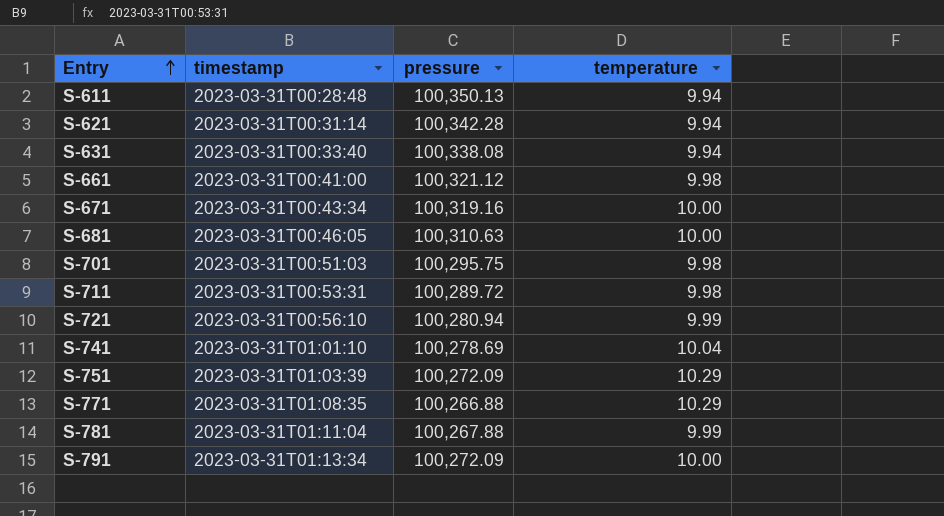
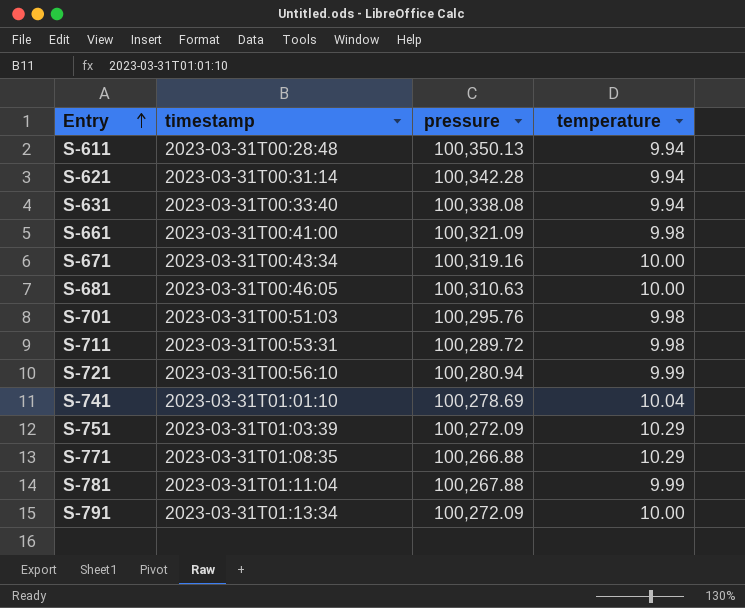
S-661 | pressure: 100,321.12 -> 100,321.09
S-701 | pressure: 100,295.75 -> 100,295.76

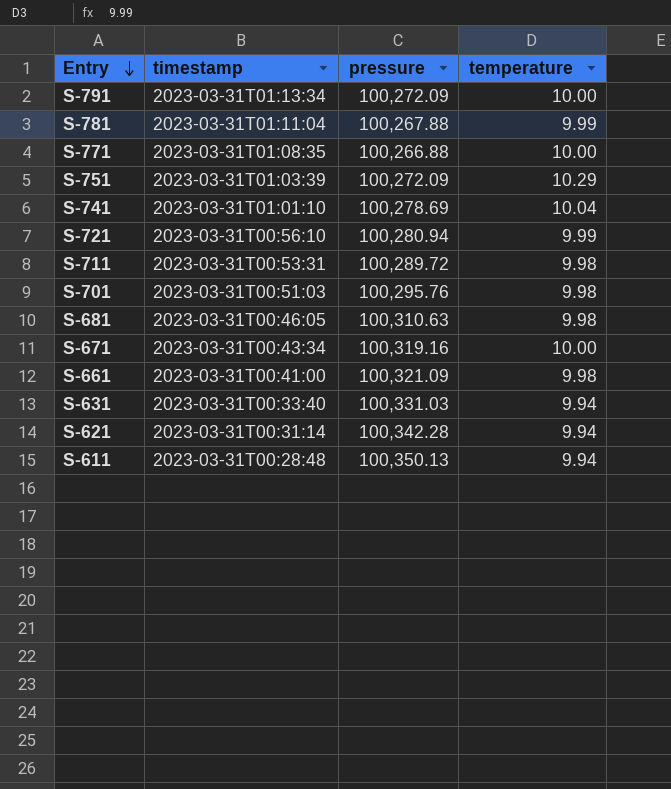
row order: Entry ascending -> Entry descending
S-771 | temperature: 10.29 -> 10.00
S-681 | temperature: 10.00 -> 9.98
S-631 | pressure: 100,338.08 -> 100,331.03

